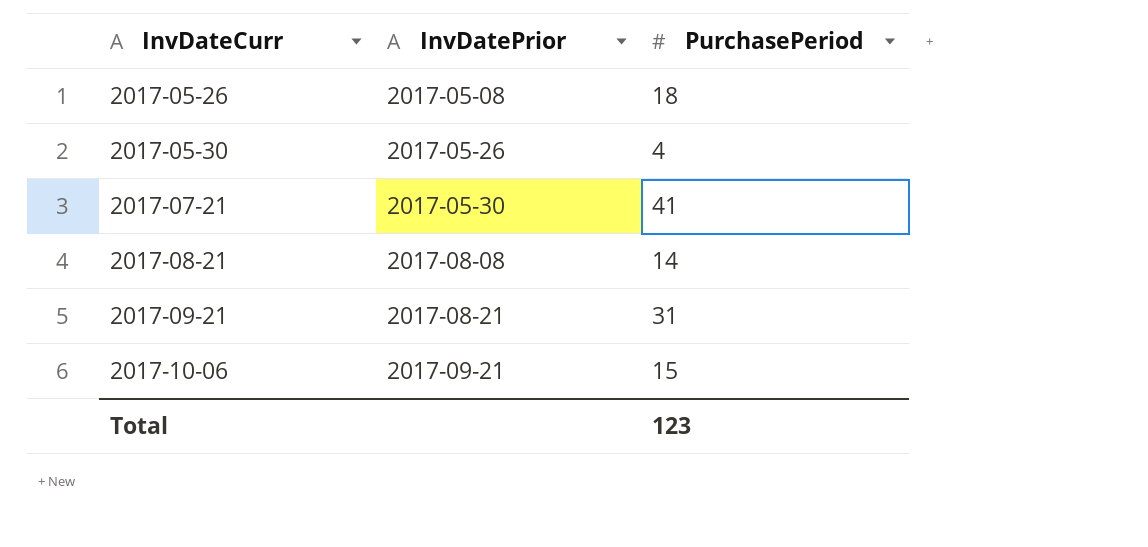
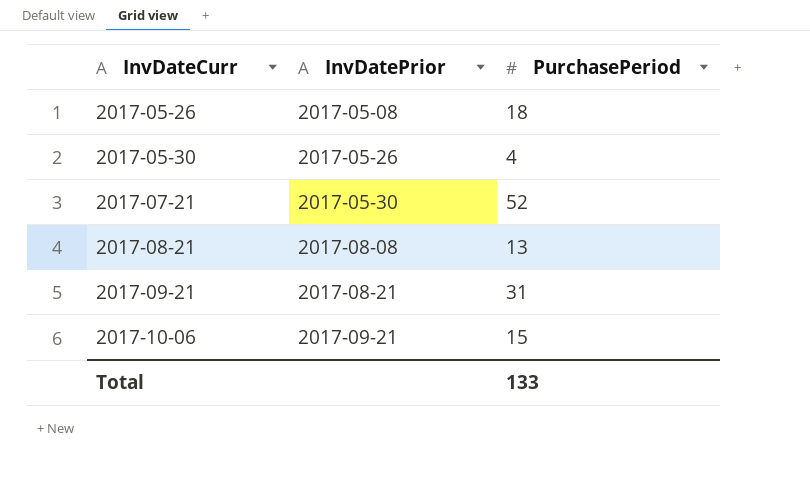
2017-07-21 | PurchasePeriod: 41 -> 52
2017-08-21 | PurchasePeriod: 14 -> 13
Total | PurchasePeriod: 123 -> 133

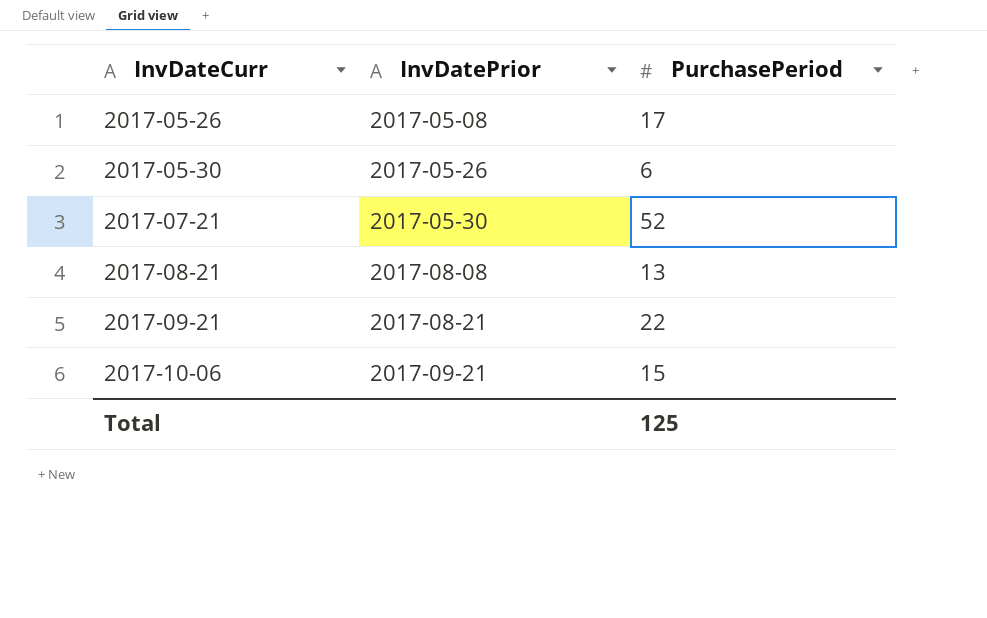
2017-05-26 | PurchasePeriod: 18 -> 17
2017-05-30 | PurchasePeriod: 4 -> 6
2017-09-21 | PurchasePeriod: 31 -> 22
Total | PurchasePeriod: 133 -> 125

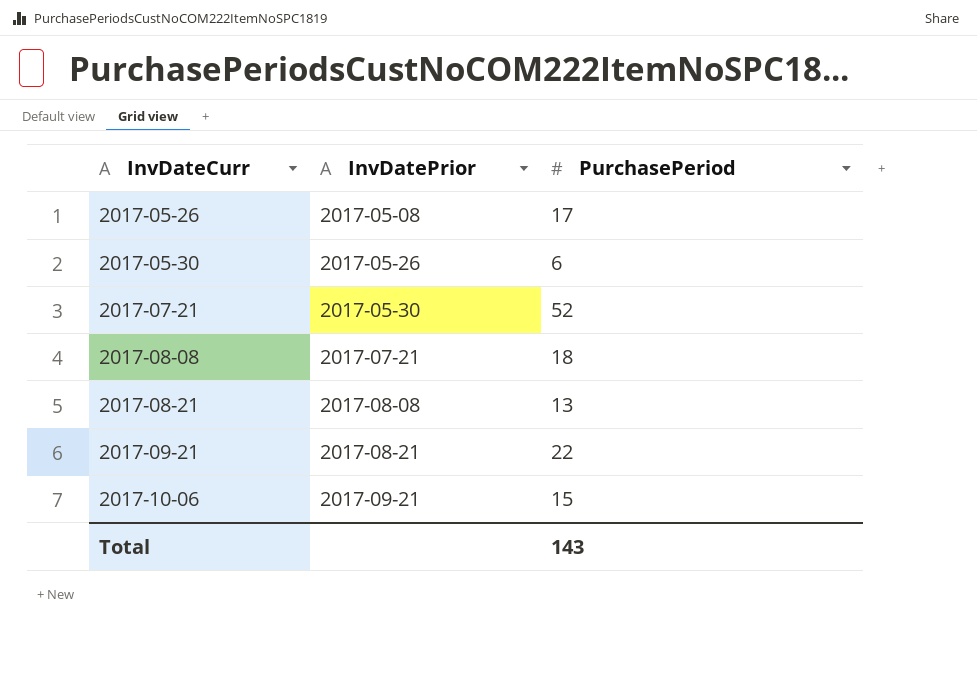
row 2017-08-08: none -> 2017-07-21 | 18
Total | PurchasePeriod: 125 -> 143

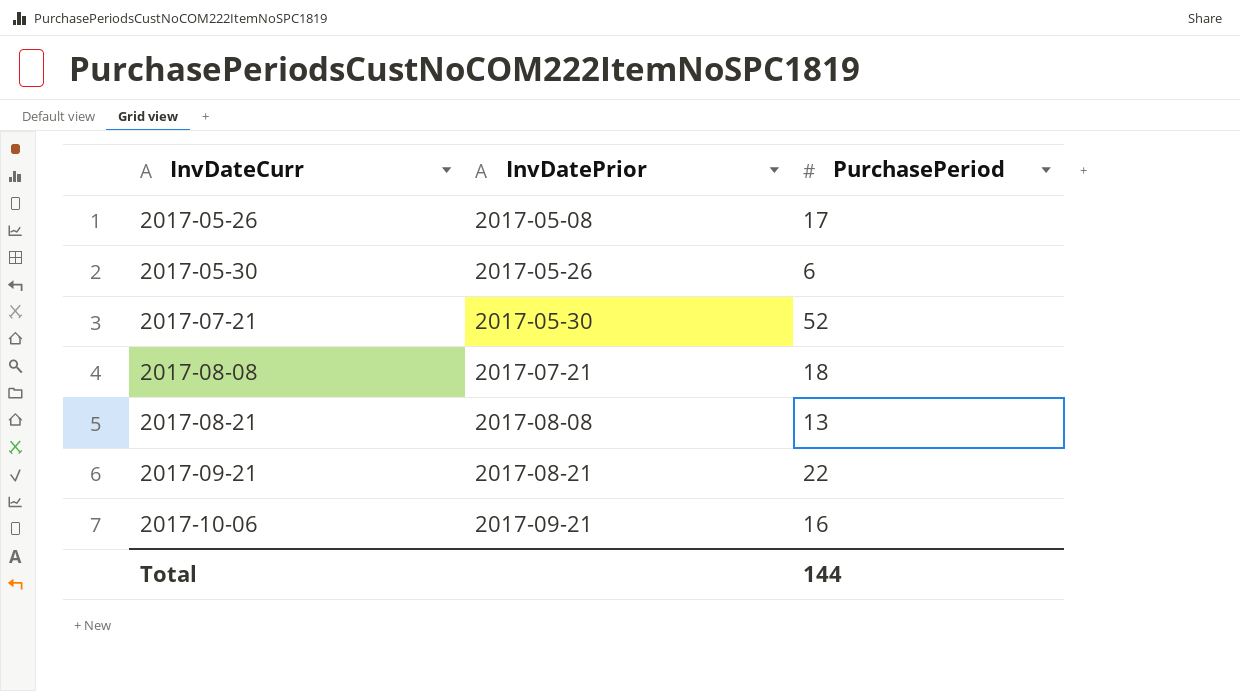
2017-10-06 | PurchasePeriod: 15 -> 16
Total | PurchasePeriod: 143 -> 144

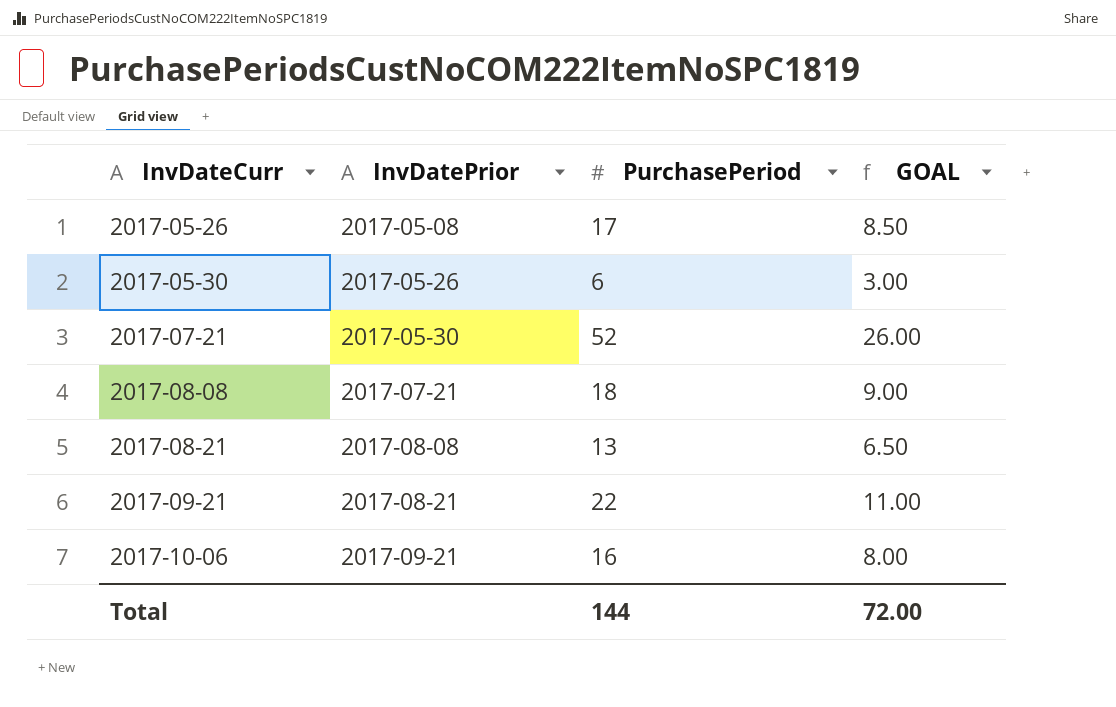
column GOAL | formula: none -> [PurchasePeriod] * 0.5

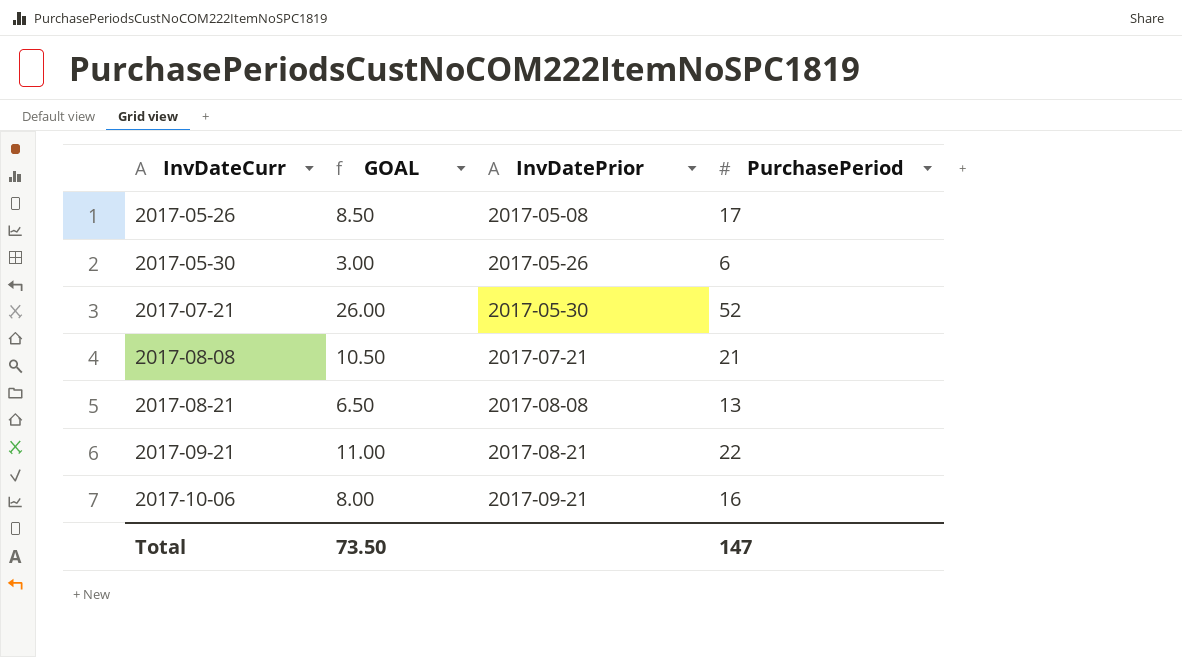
column GOAL | position: 4 -> 2
2017-08-08 | GOAL: 9.00 -> 10.50
2017-08-08 | PurchasePeriod: 18 -> 21
Total | GOAL: 72.00 -> 73.50
Total | PurchasePeriod: 144 -> 147

